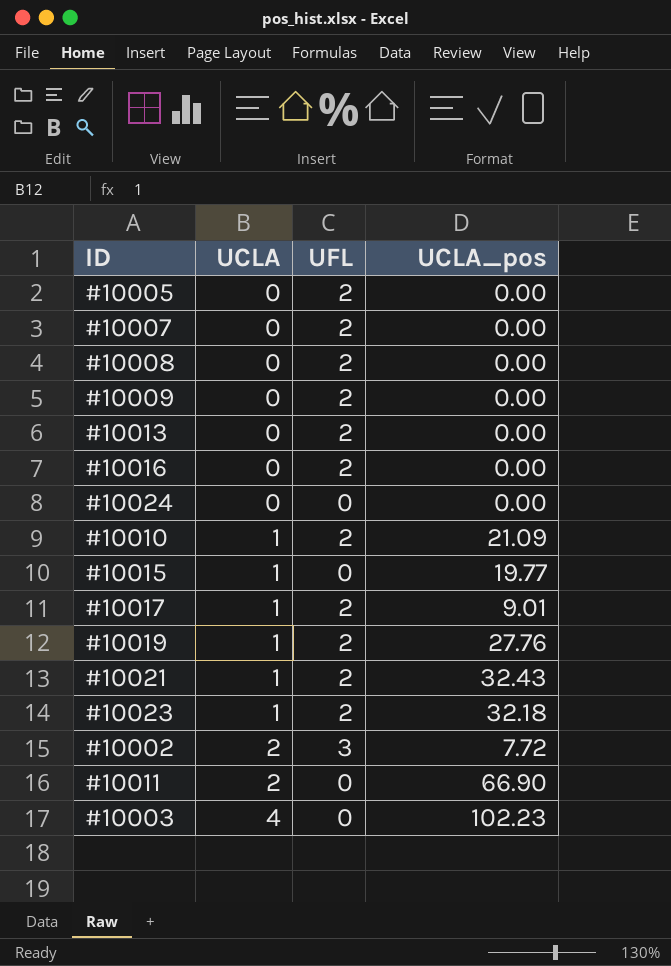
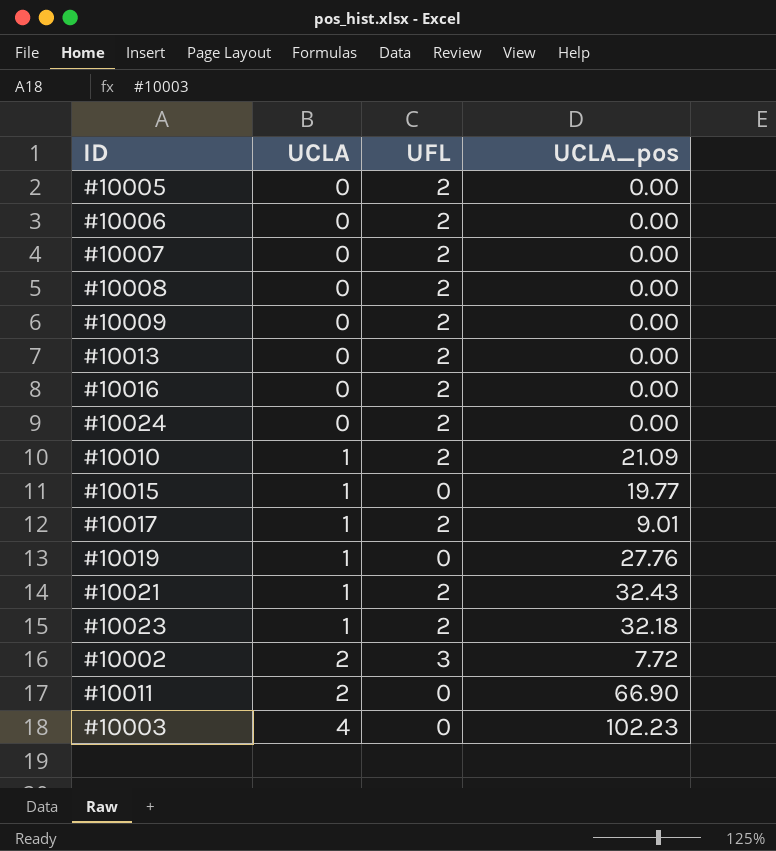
row #10006: none -> 0 | 2 | 0.00
#10024 | UFL: 0 -> 2
#10019 | UFL: 2 -> 0

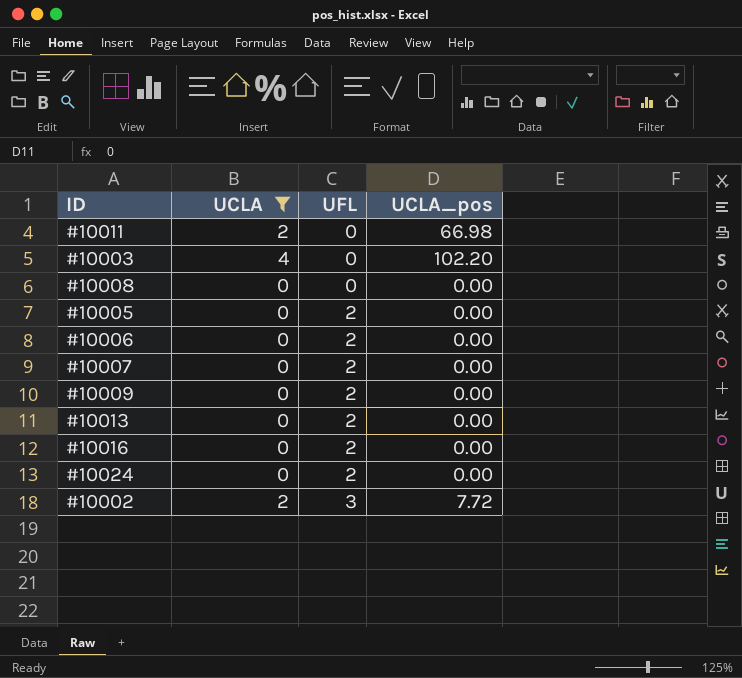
filter: none -> UCLA != 1
row order: UCLA ascending -> UFL ascending
#10011 | UCLA_pos: 66.90 -> 66.98
#10003 | UCLA_pos: 102.23 -> 102.20
#10008 | UFL: 2 -> 0

